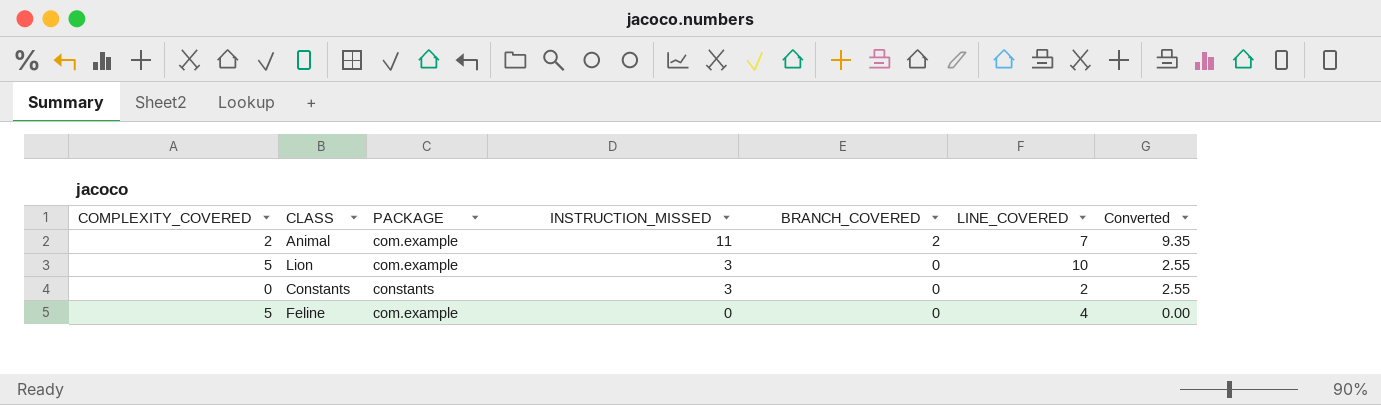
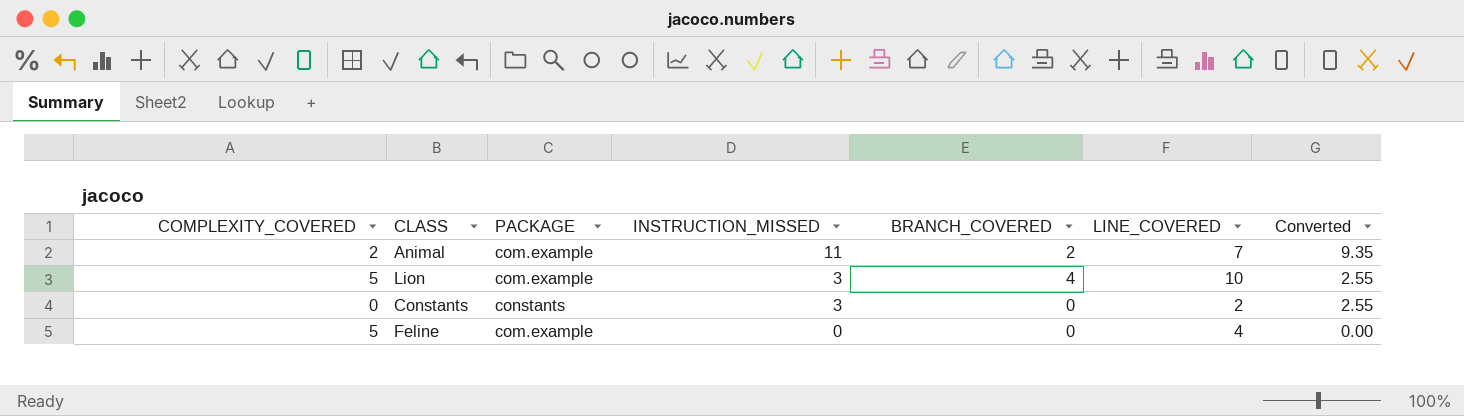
Lion | BRANCH_COVERED: 0 -> 4

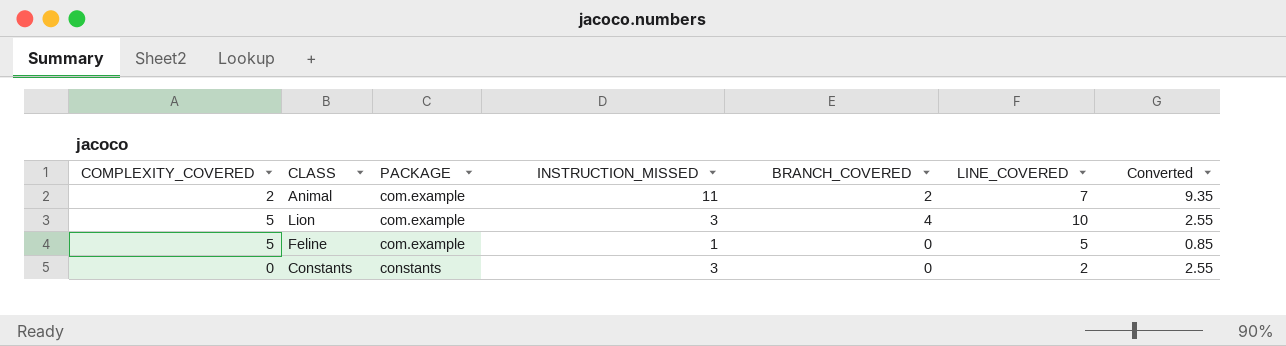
row order: INSTRUCTION_MISSED descending -> PACKAGE ascending
Feline | INSTRUCTION_MISSED: 0 -> 1
Feline | LINE_COVERED: 4 -> 5
Feline | Converted: 0.00 -> 0.85

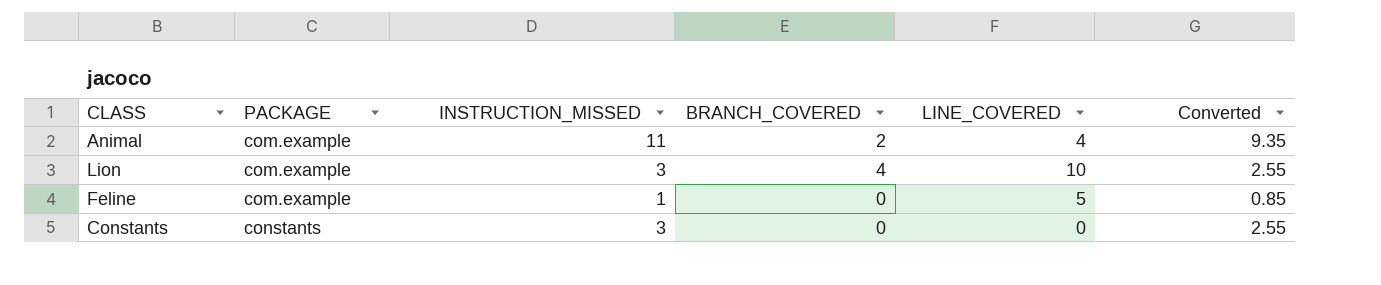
column COMPLEXITY_COVERED | position: 1 -> none
Animal | LINE_COVERED: 7 -> 4
Constants | LINE_COVERED: 2 -> 0

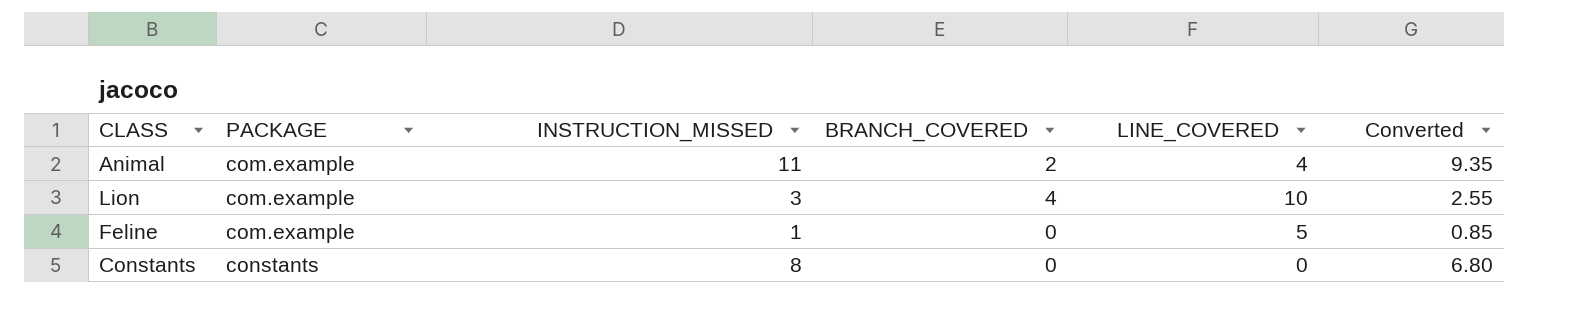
Constants | INSTRUCTION_MISSED: 3 -> 8
Constants | Converted: 2.55 -> 6.80

